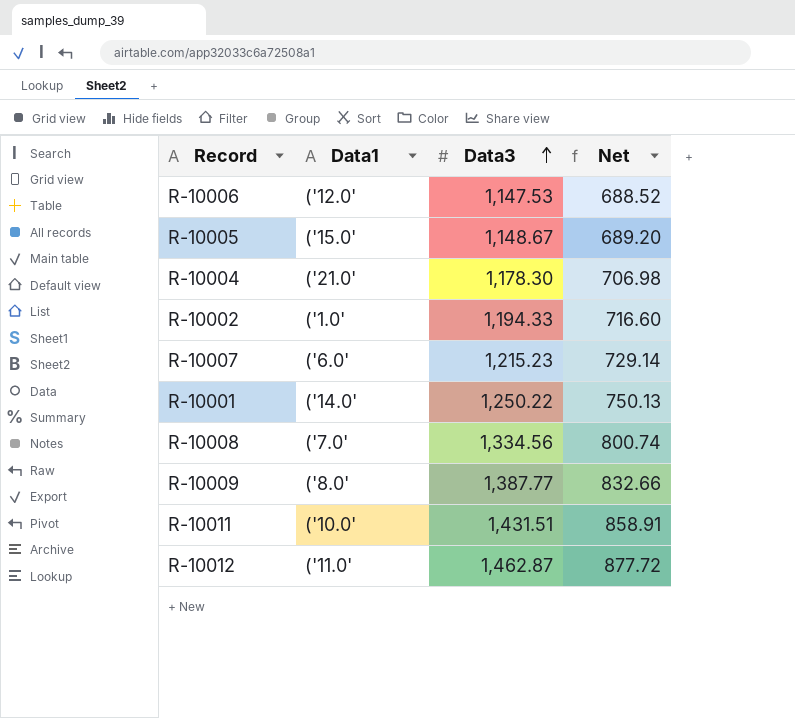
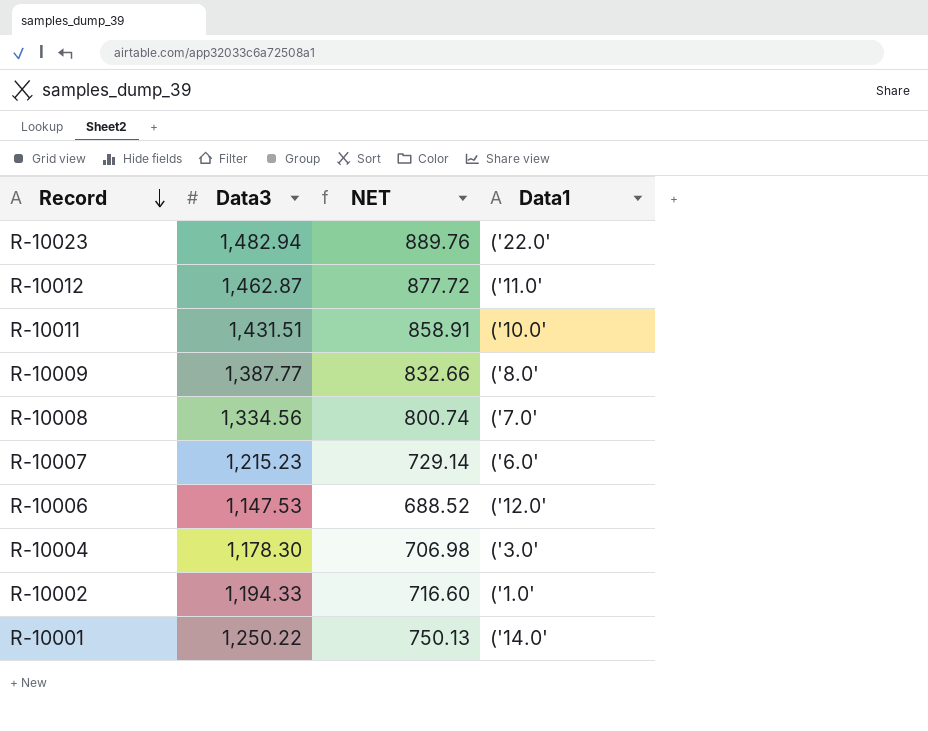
row order: Data3 ascending -> Record descending
column name: Net -> NET
column Data1 | position: 2 -> 4
row R-10005: ('15.0' | 1,148.67 | 689.20 -> none
row R-10023: none -> 1,482.94 | 889.76 | ('22.0'
R-10004 | Data1: ('21.0' -> ('3.0'

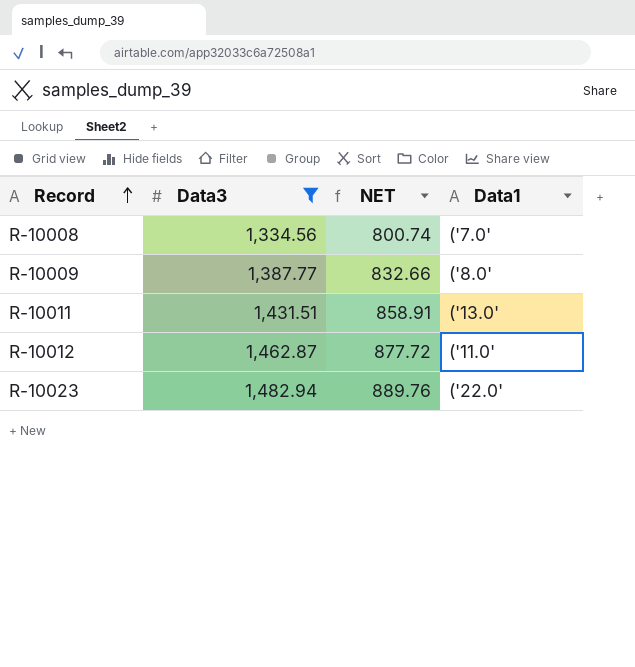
filter: none -> Data3 >= 1,334.56
row order: Record descending -> Record ascending
R-10011 | Data1: ('10.0' -> ('13.0'

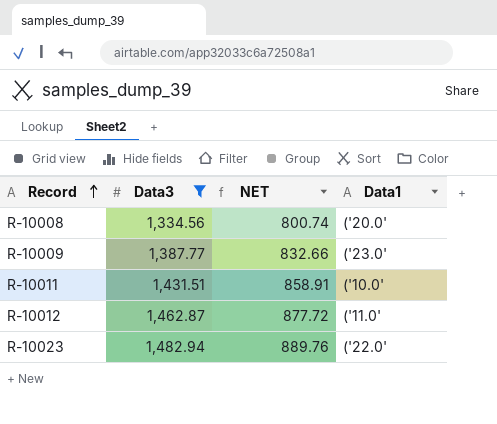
R-10008 | Data1: ('7.0' -> ('20.0'
R-10009 | Data1: ('8.0' -> ('23.0'
R-10011 | Data1: ('13.0' -> ('10.0'

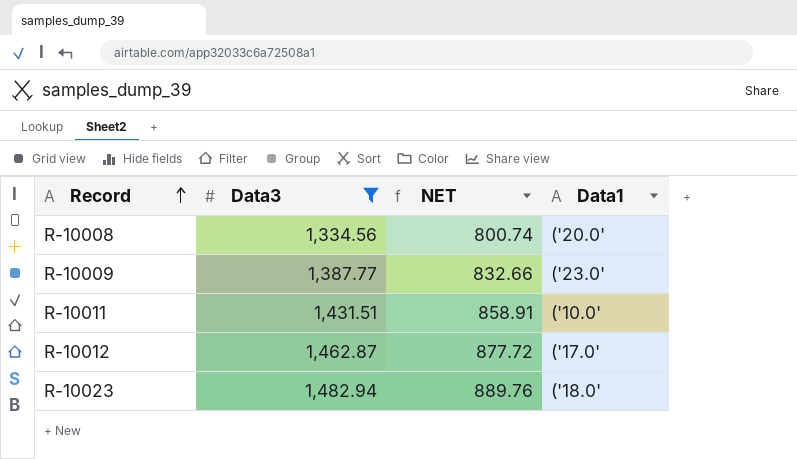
R-10012 | Data1: ('11.0' -> ('17.0'
R-10023 | Data1: ('22.0' -> ('18.0'

